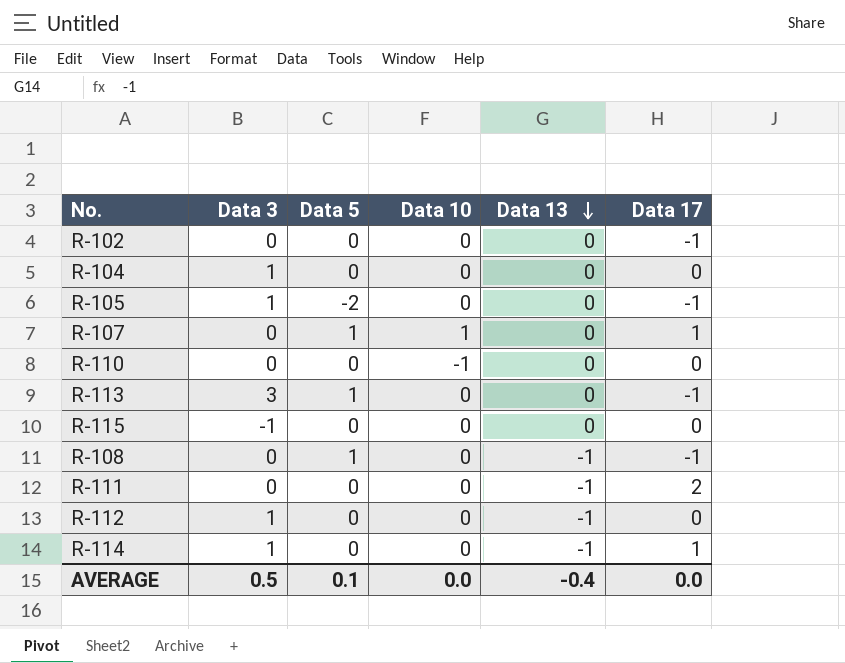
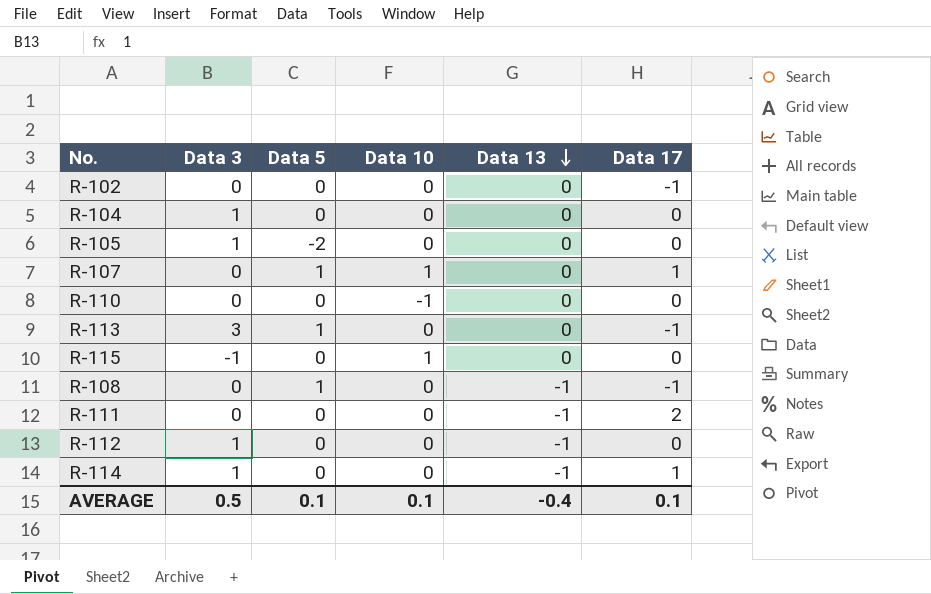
R-105 | Data 17: -1 -> 0
R-115 | Data 10: 0 -> 1
AVERAGE | Data 10: 0.0 -> 0.1
AVERAGE | Data 17: 0.0 -> 0.1

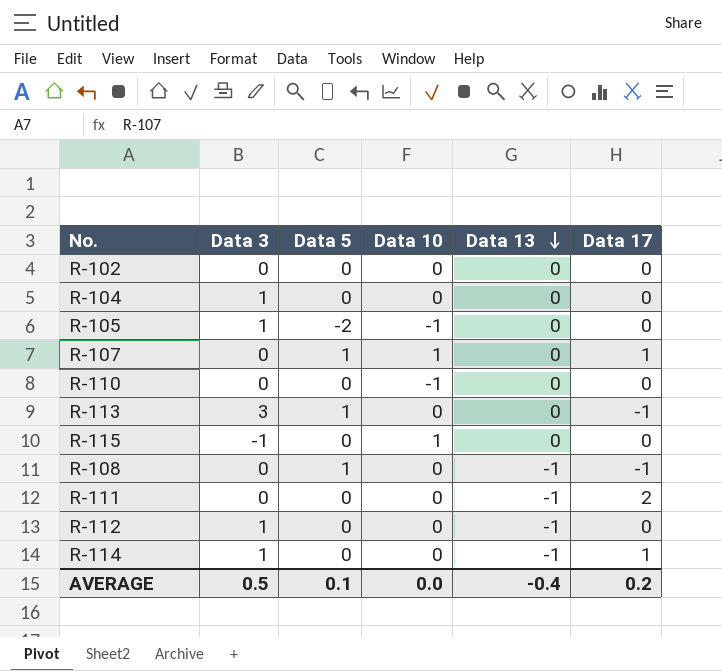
R-102 | Data 17: -1 -> 0
R-105 | Data 10: 0 -> -1
AVERAGE | Data 10: 0.1 -> 0.0
AVERAGE | Data 17: 0.1 -> 0.2

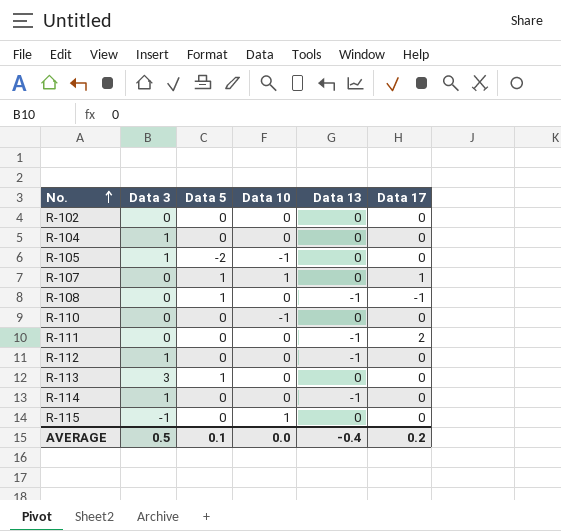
row order: Data 13 descending -> No. ascending
R-113 | Data 17: -1 -> 0
R-114 | Data 17: 1 -> 0

